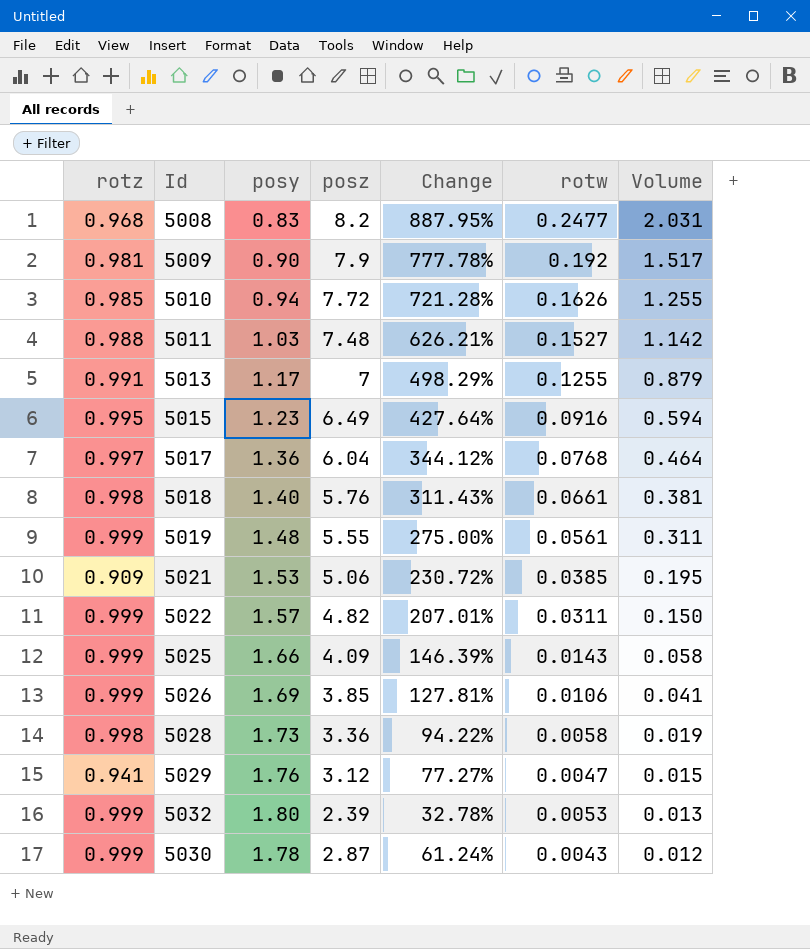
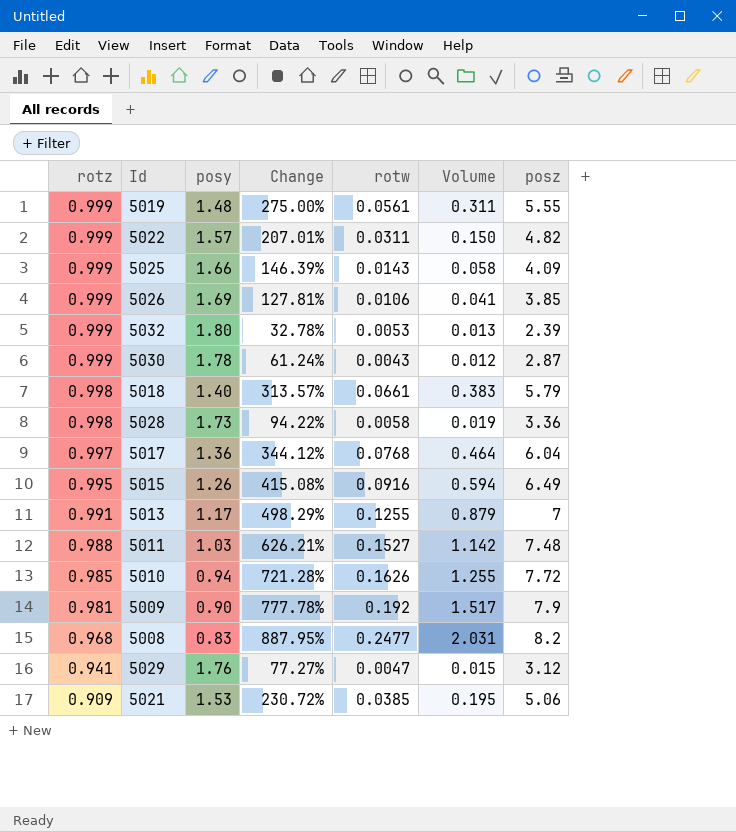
row order: Volume descending -> rotz descending
column posz | position: 4 -> 7
5018 | Change: 311.43% -> 313.57%
5018 | Volume: 0.381 -> 0.383
5018 | posz: 5.76 -> 5.79
5015 | posy: 1.23 -> 1.26
5015 | Change: 427.64% -> 415.08%

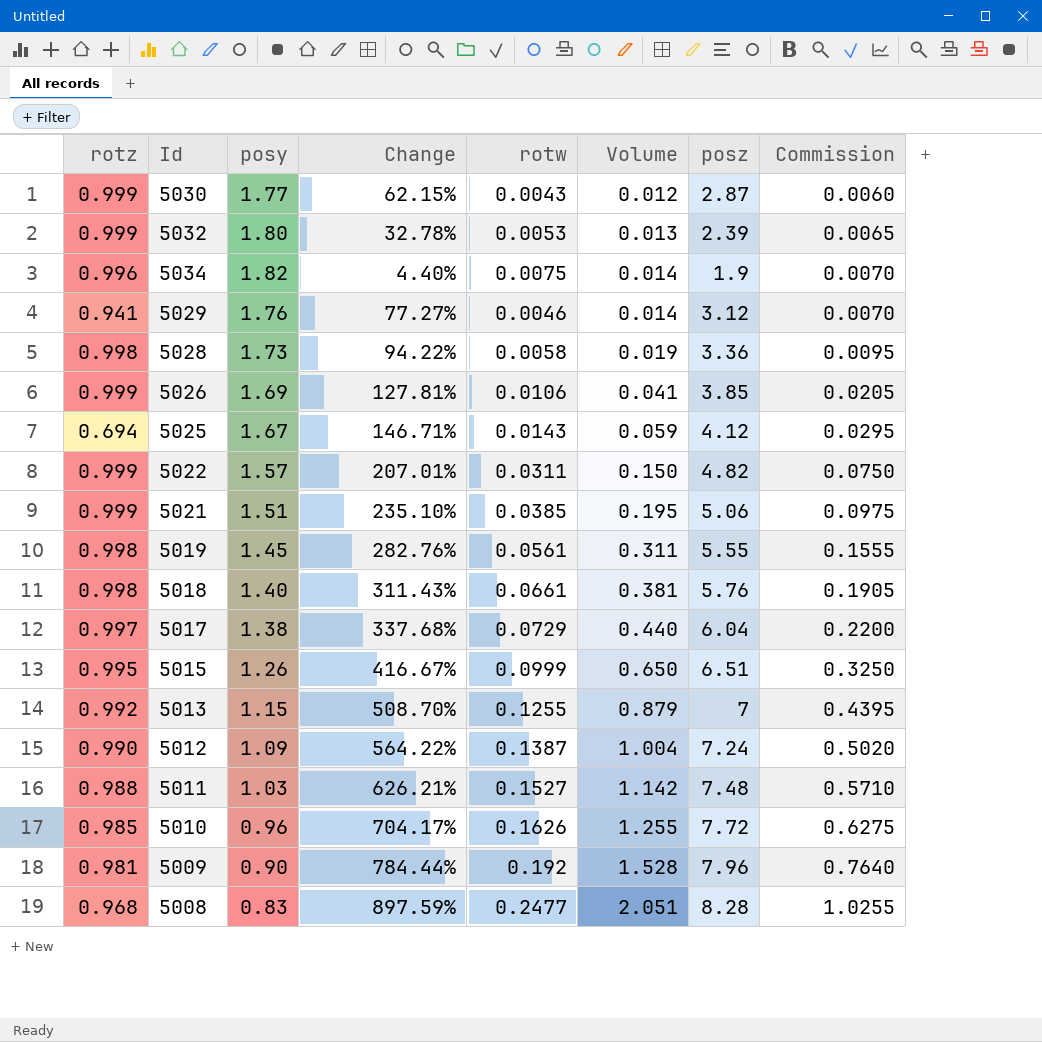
row order: rotz descending -> Volume ascending
column Commission | formula: none -> [Volume] * 0.5
5030 | posy: 1.78 -> 1.77
5030 | Change: 61.24% -> 62.15%
row 5034: none -> 0.996 | 1.82 | 4.40% | 0.0075 | 0.014 | 1.9 | 0.0070
5029 | rotw: 0.0047 -> 0.0046
5029 | Volume: 0.015 -> 0.014
5025 | rotz: 0.999 -> 0.694
5025 | posy: 1.66 -> 1.67
5025 | Change: 146.39% -> 146.71%
5025 | Volume: 0.058 -> 0.059
5025 | posz: 4.09 -> 4.12
5021 | rotz: 0.909 -> 0.999
5021 | posy: 1.53 -> 1.51
5021 | Change: 230.72% -> 235.10%
5019 | rotz: 0.999 -> 0.998
5019 | posy: 1.48 -> 1.45
5019 | Change: 275.00% -> 282.76%
5018 | Change: 313.57% -> 311.43%
5018 | Volume: 0.383 -> 0.381
5018 | posz: 5.79 -> 5.76
5017 | posy: 1.36 -> 1.38
5017 | Change: 344.12% -> 337.68%
5017 | rotw: 0.0768 -> 0.0729
5017 | Volume: 0.464 -> 0.440
5015 | Change: 415.08% -> 416.67%
5015 | rotw: 0.0916 -> 0.0999
5015 | Volume: 0.594 -> 0.650
5015 | posz: 6.49 -> 6.51
5013 | rotz: 0.991 -> 0.992
5013 | posy: 1.17 -> 1.15
5013 | Change: 498.29% -> 508.70%
row 5012: none -> 0.990 | 1.09 | 564.22% | 0.1387 | 1.004 | 7.24 | 0.5020
5010 | posy: 0.94 -> 0.96
5010 | Change: 721.28% -> 704.17%
5009 | Change: 777.78% -> 784.44%
5009 | Volume: 1.517 -> 1.528
5009 | posz: 7.9 -> 7.96
5008 | Change: 887.95% -> 897.59%
5008 | Volume: 2.031 -> 2.051
5008 | posz: 8.2 -> 8.28

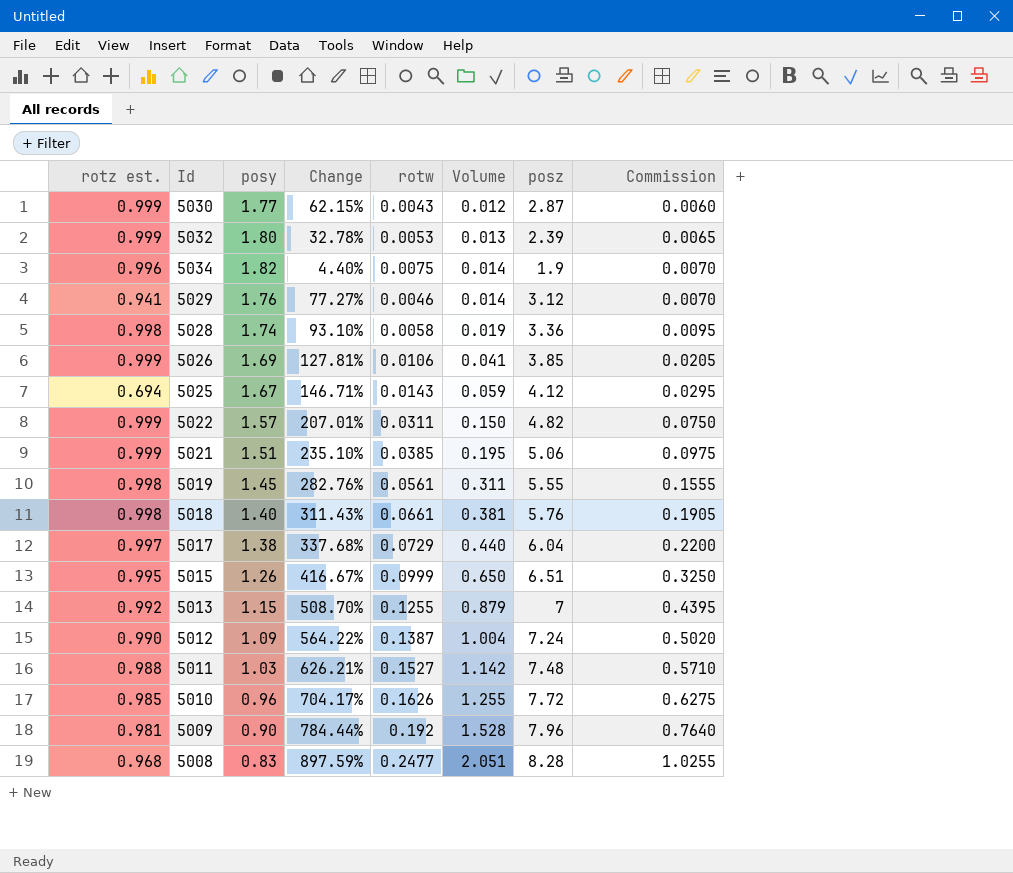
column name: rotz -> rotz est.
5028 | posy: 1.73 -> 1.74
5028 | Change: 94.22% -> 93.10%

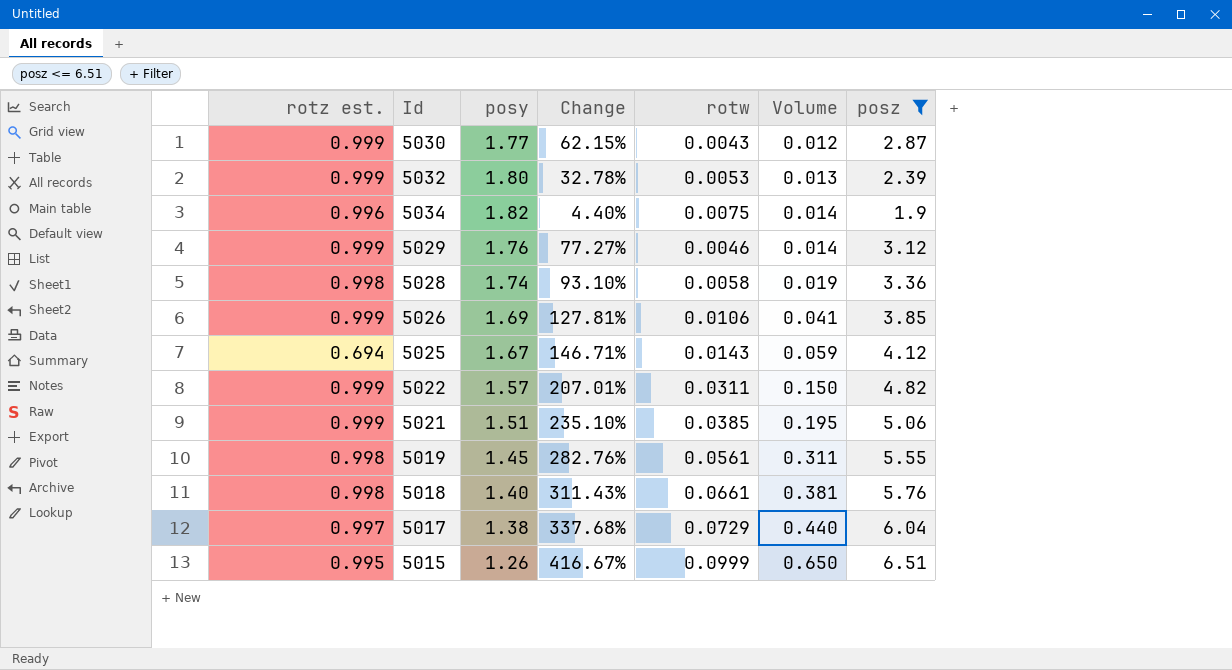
filter: none -> posz <= 6.51
column Commission | formula: [Volume] * 0.5 -> none
5029 | rotz est.: 0.941 -> 0.999

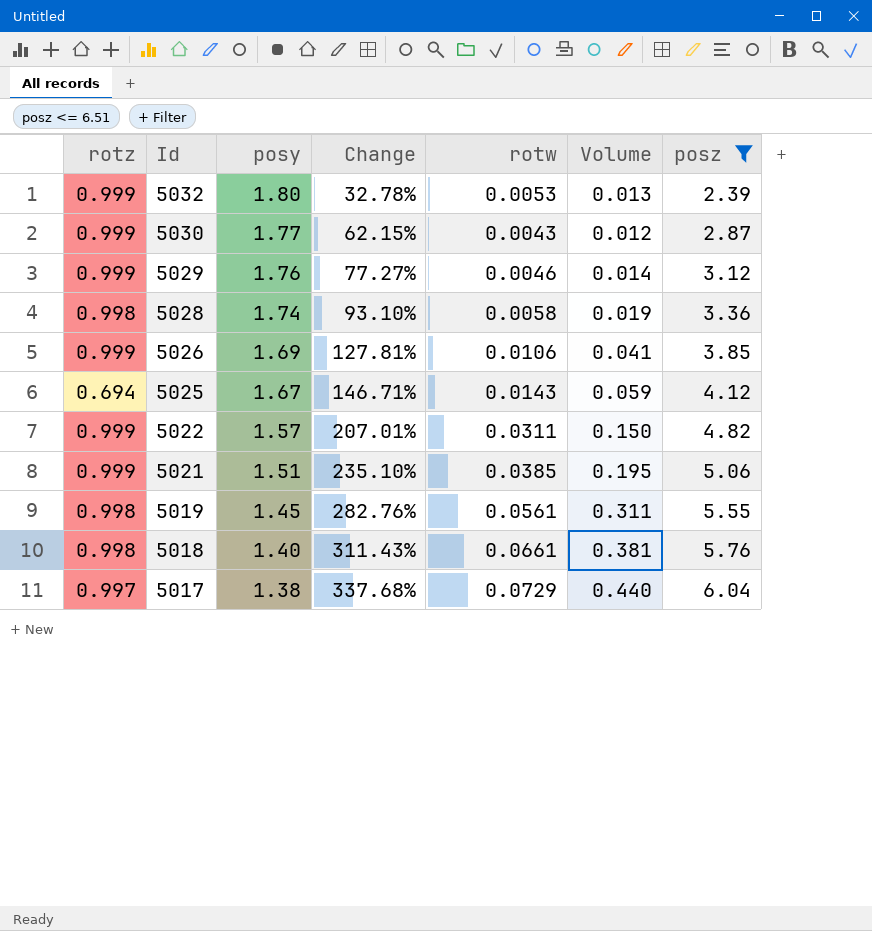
row order: Volume ascending -> Id descending
column name: rotz est. -> rotz
row 5034: 0.996 | 1.82 | 4.40% | 0.0075 | 0.014 | 1.9 -> none
row 5015: 0.995 | 1.26 | 416.67% | 0.0999 | 0.650 | 6.51 -> none

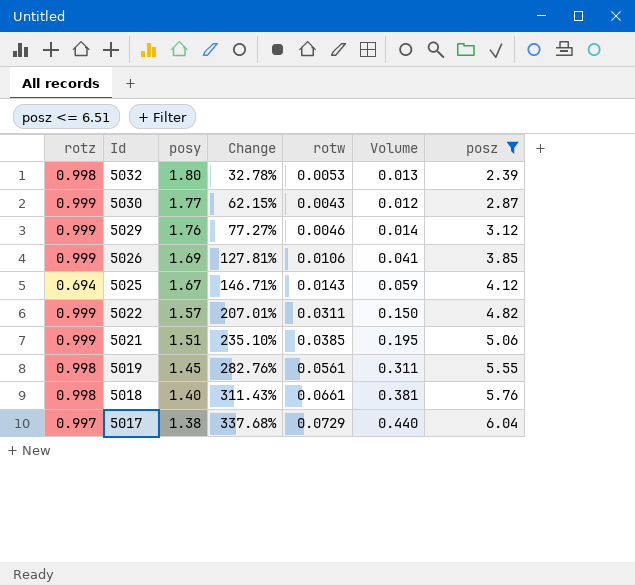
row 5028: 0.998 | 1.74 | 93.10% | 0.0058 | 0.019 | 3.36 -> none
5032 | rotz: 0.999 -> 0.998

